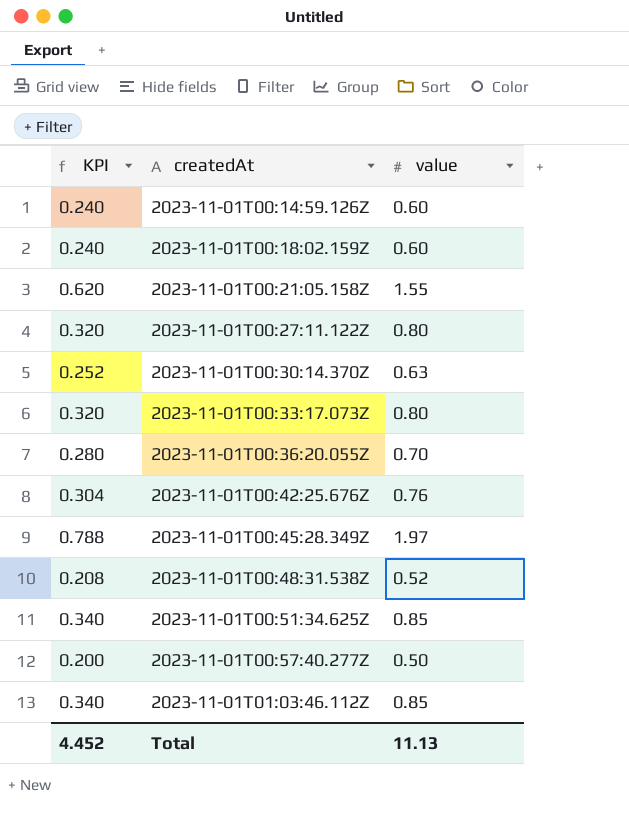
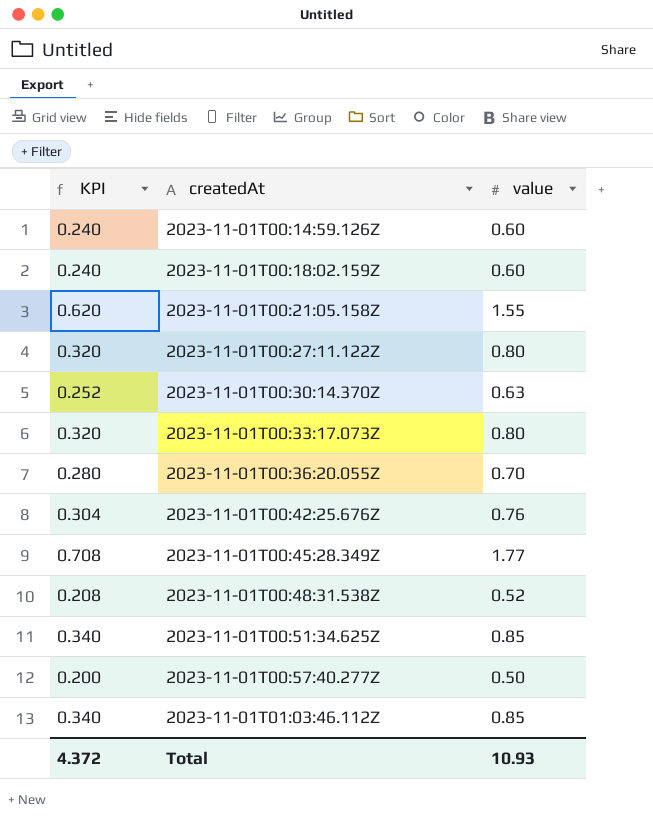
2023-11-01T00:45:28.349Z | KPI: 0.788 -> 0.708
2023-11-01T00:45:28.349Z | value: 1.97 -> 1.77
Total | KPI: 4.452 -> 4.372
Total | value: 11.13 -> 10.93

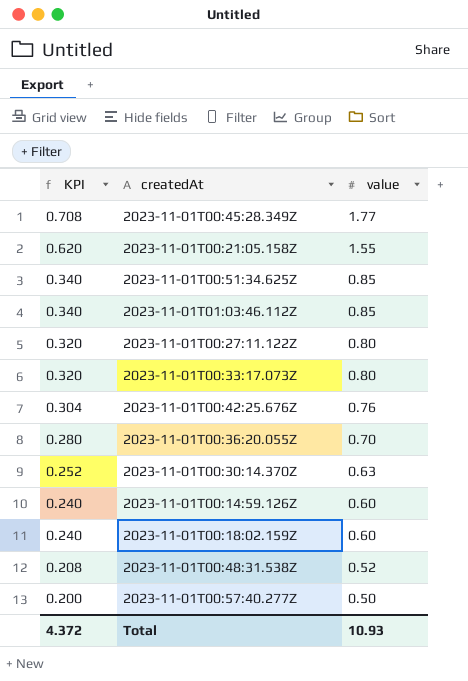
row order: createdAt ascending -> KPI descending

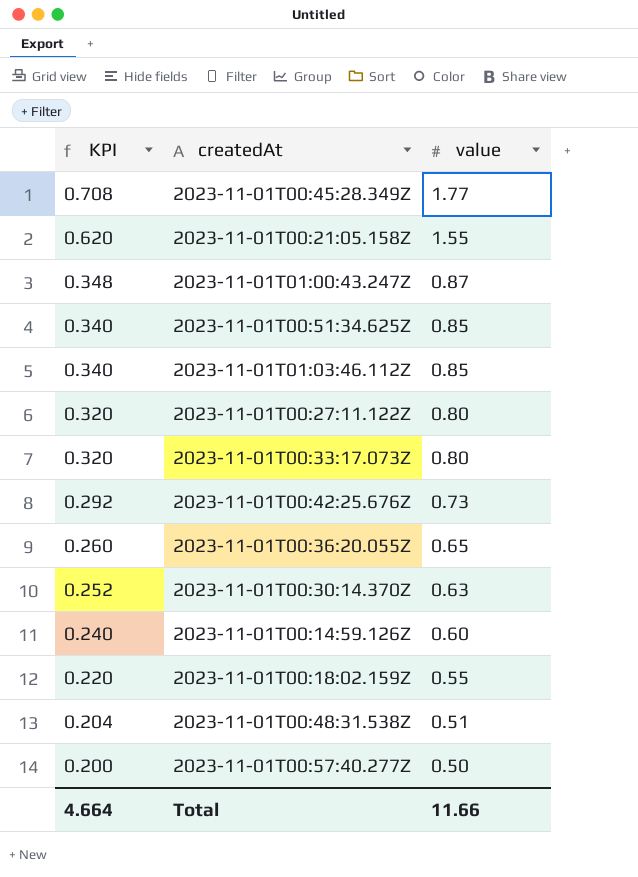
row 2023-11-01T01:00:43.247Z: none -> 0.348 | 0.87
2023-11-01T00:42:25.676Z | KPI: 0.304 -> 0.292
2023-11-01T00:42:25.676Z | value: 0.76 -> 0.73
2023-11-01T00:36:20.055Z | KPI: 0.280 -> 0.260
2023-11-01T00:36:20.055Z | value: 0.70 -> 0.65
2023-11-01T00:18:02.159Z | KPI: 0.240 -> 0.220
2023-11-01T00:18:02.159Z | value: 0.60 -> 0.55
2023-11-01T00:48:31.538Z | KPI: 0.208 -> 0.204
2023-11-01T00:48:31.538Z | value: 0.52 -> 0.51
Total | KPI: 4.372 -> 4.664
Total | value: 10.93 -> 11.66

